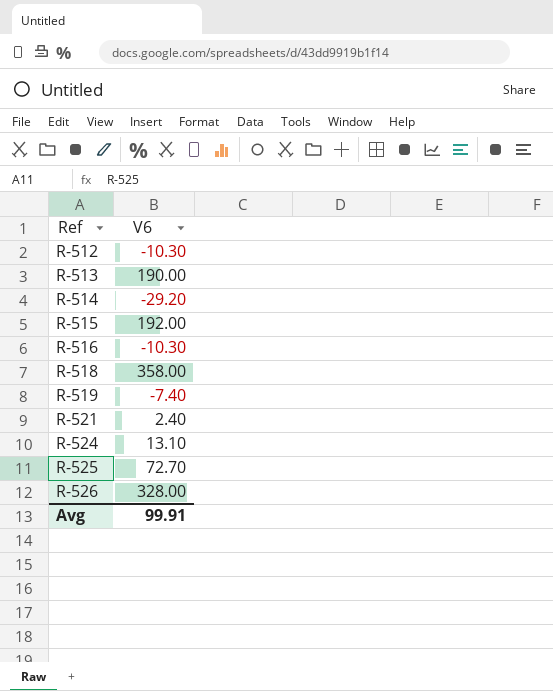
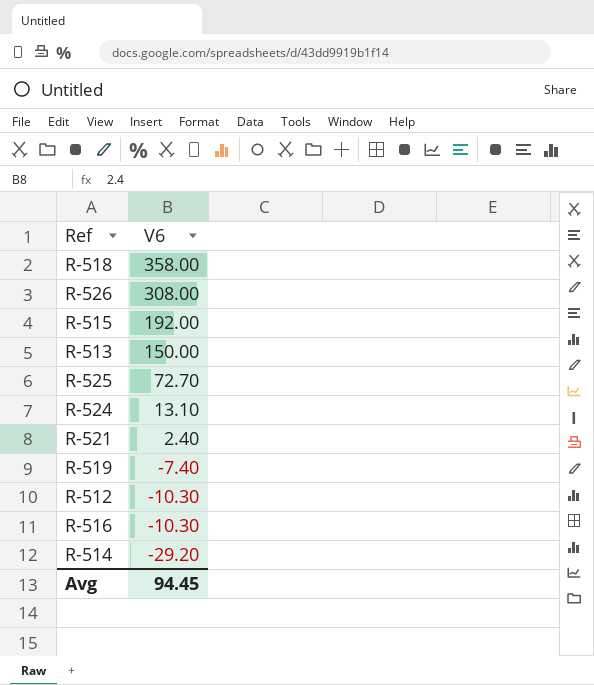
row order: Ref ascending -> V6 descending
R-526 | V6: 328.00 -> 308.00
R-513 | V6: 190.00 -> 150.00
Avg | V6: 99.91 -> 94.45

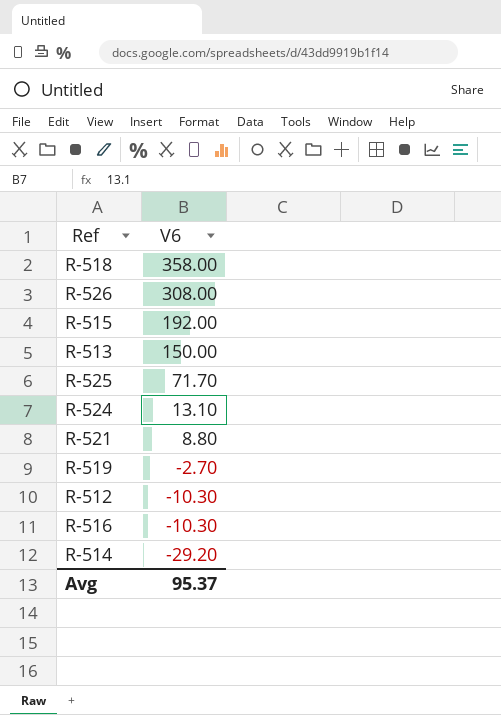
R-525 | V6: 72.70 -> 71.70
R-521 | V6: 2.40 -> 8.80
R-519 | V6: -7.40 -> -2.70
Avg | V6: 94.45 -> 95.37

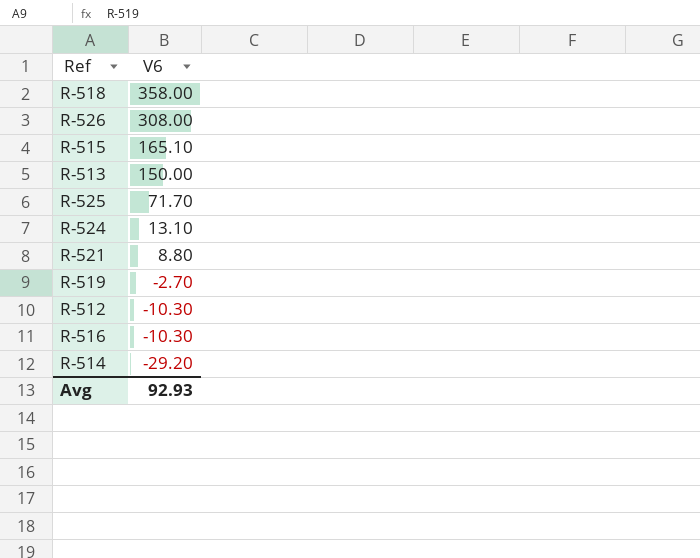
R-515 | V6: 192.00 -> 165.10
Avg | V6: 95.37 -> 92.93

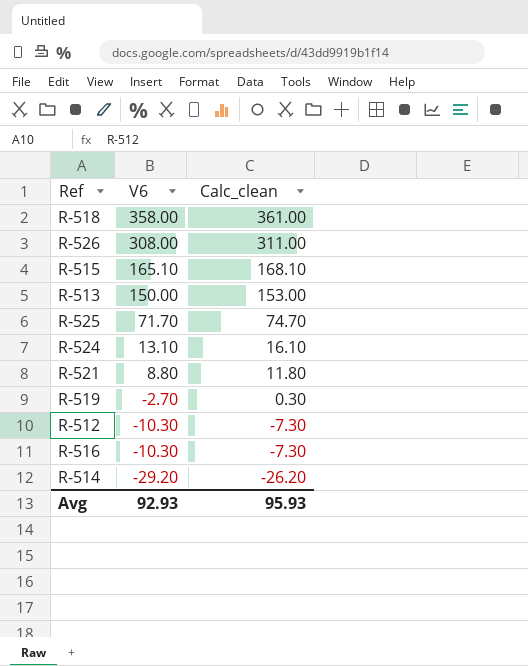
column Calc_clean | formula: none -> [V6] + 3

